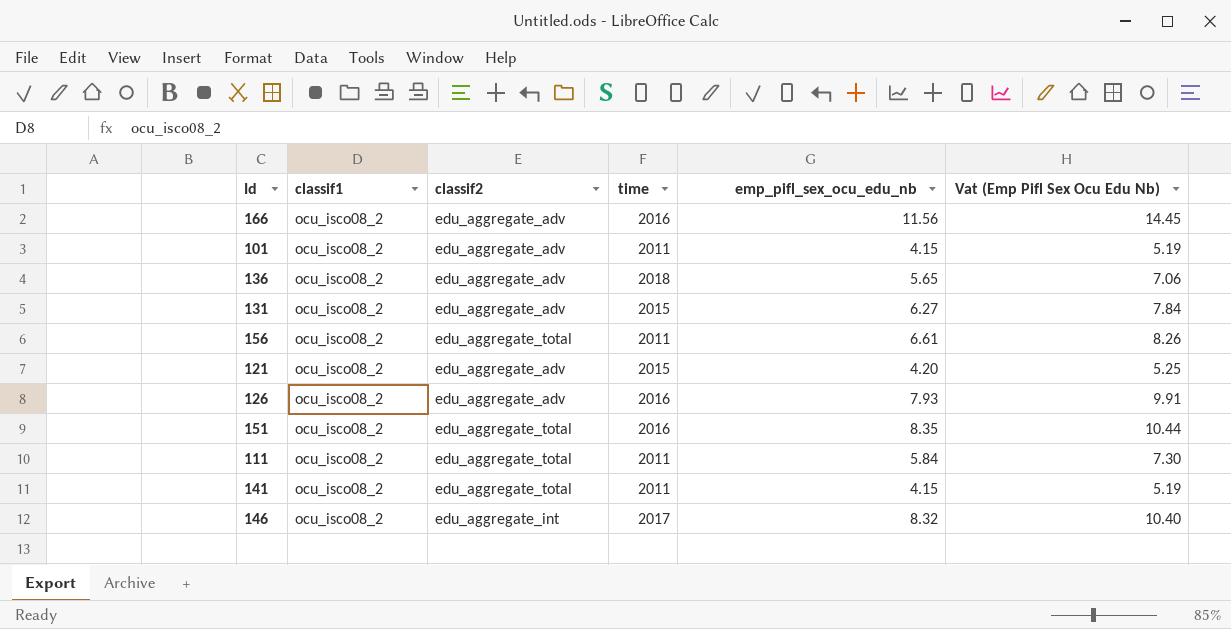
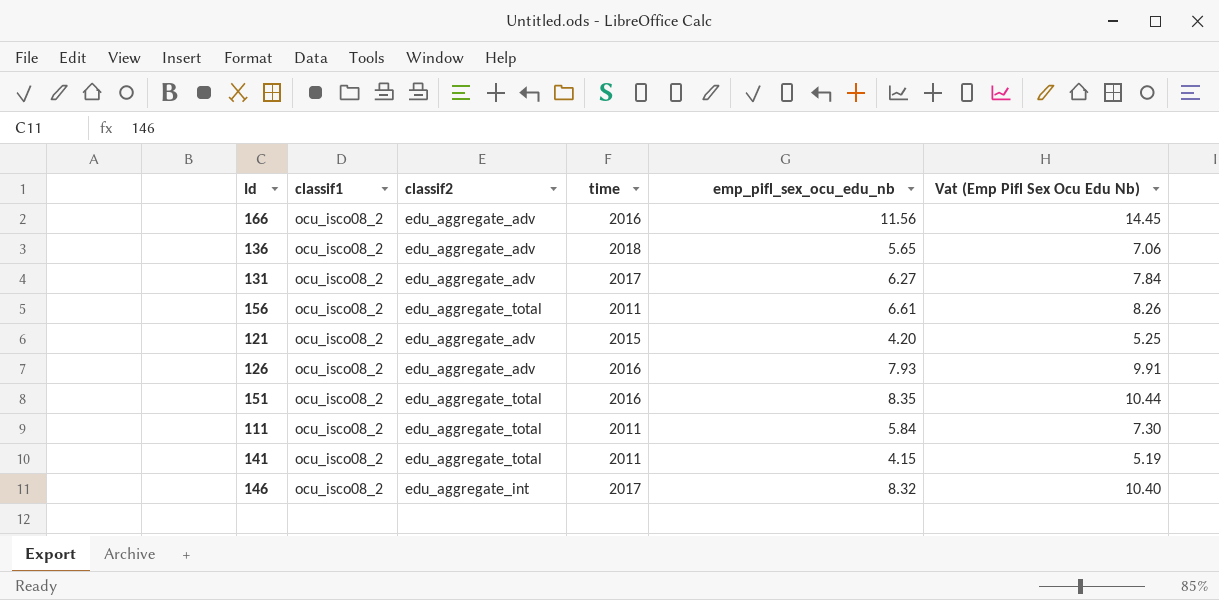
row 101: ocu_isco08_2 | edu_aggregate_adv | 2011 | 4.15 | 5.19 -> none
131 | time: 2015 -> 2017

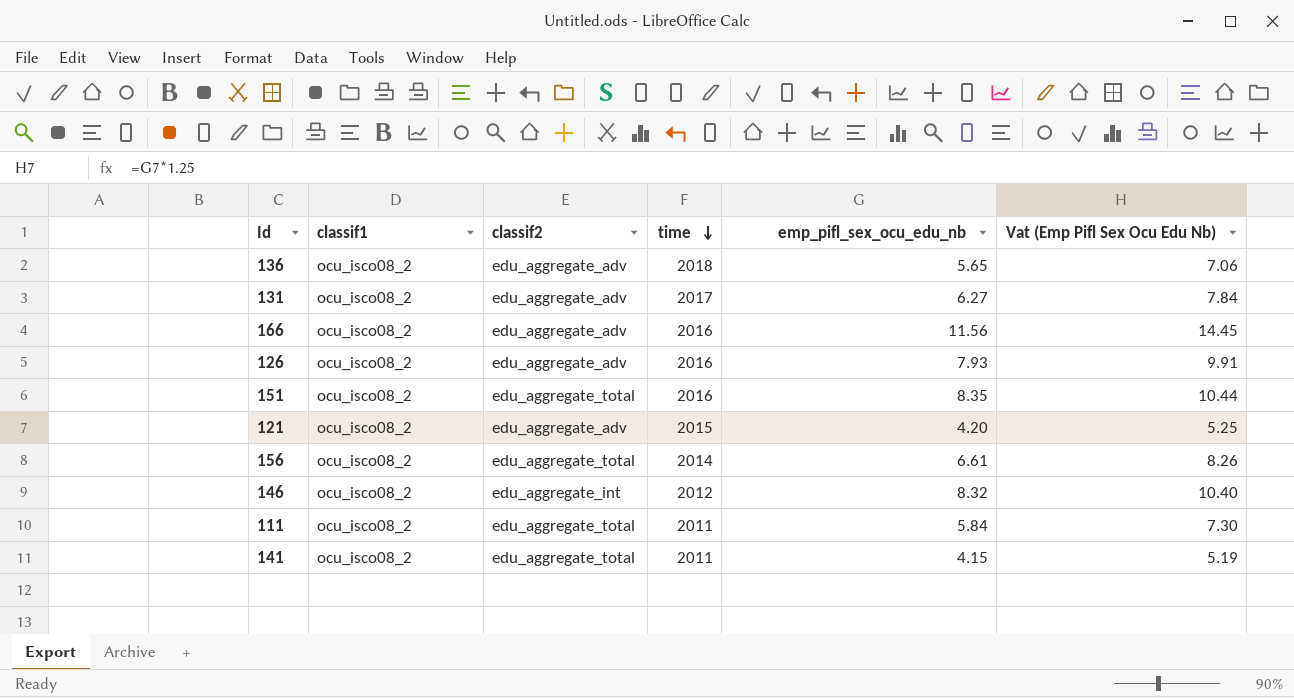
row order: none -> time descending
156 | time: 2011 -> 2014
146 | time: 2017 -> 2012

